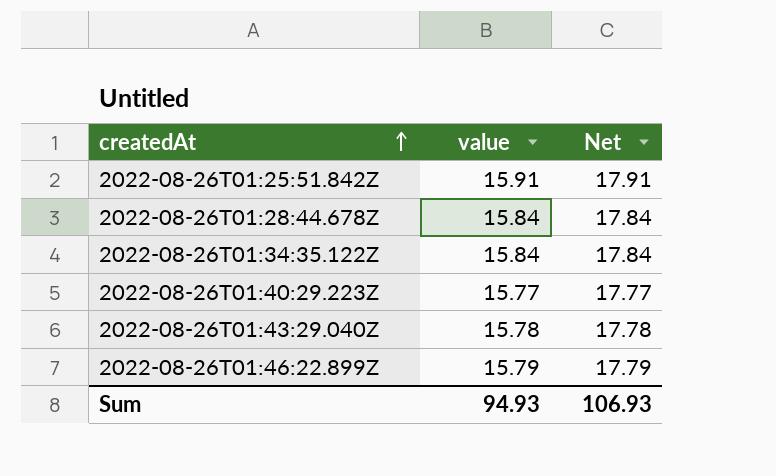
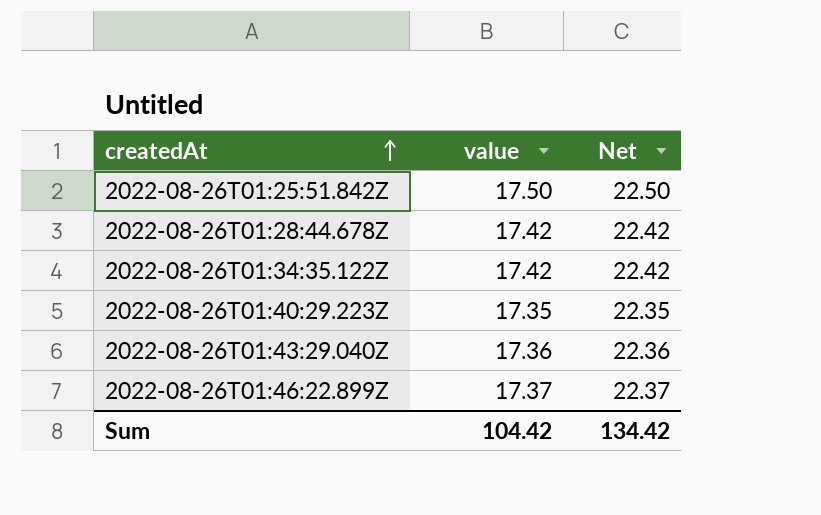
column Net | formula: [value] + 2 -> [value] + 5
2022-08-26T01:25:51.842Z | value: 15.91 -> 17.50
2022-08-26T01:28:44.678Z | value: 15.84 -> 17.42
2022-08-26T01:34:35.122Z | value: 15.84 -> 17.42
2022-08-26T01:40:29.223Z | value: 15.77 -> 17.35
2022-08-26T01:43:29.040Z | value: 15.78 -> 17.36
2022-08-26T01:46:22.899Z | value: 15.79 -> 17.37
Sum | value: 94.93 -> 104.42
Sum | Net: 106.93 -> 134.42

